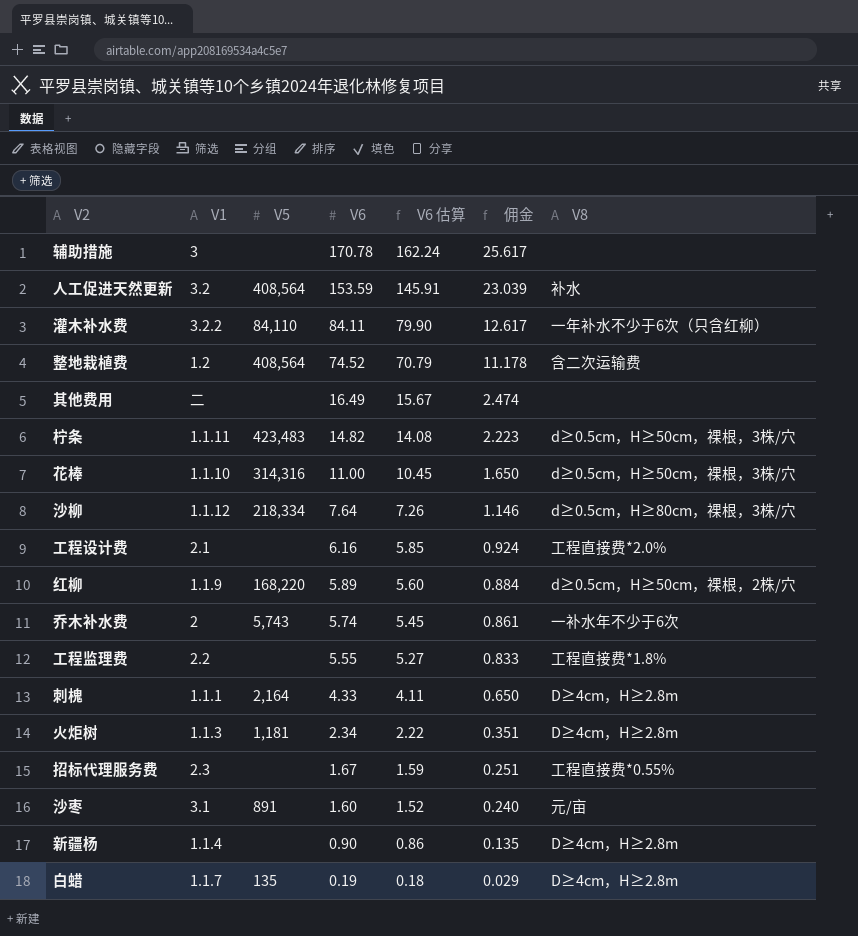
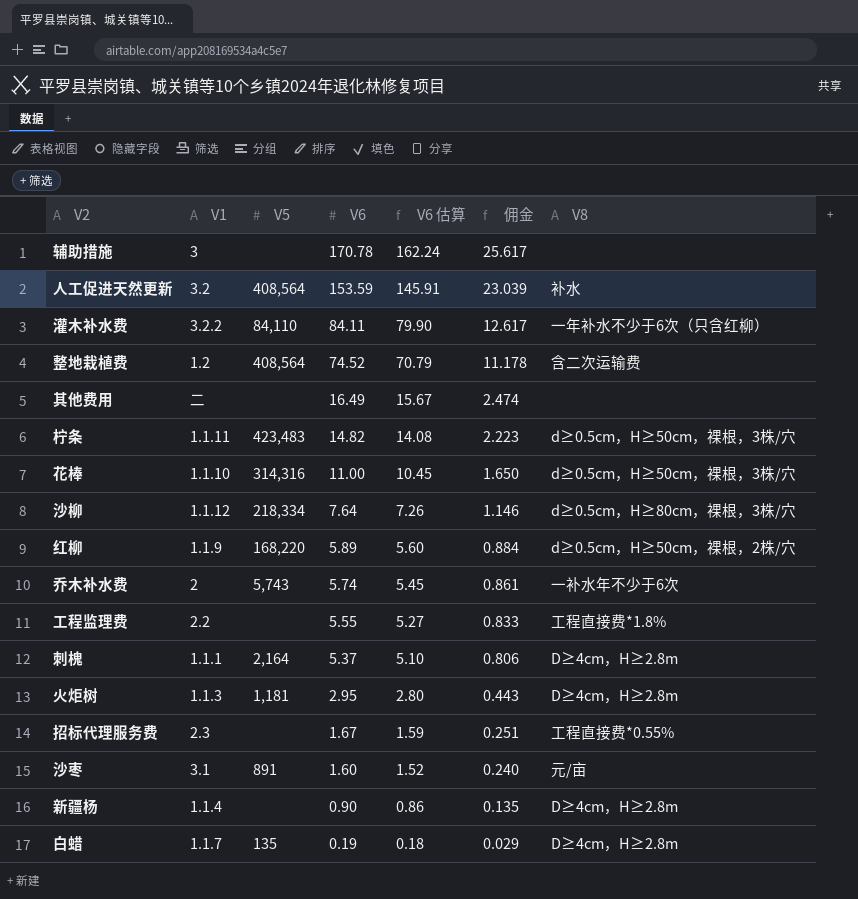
row 工程设计费: 2.1 | none | 6.16 | 5.85 | 0.924 | 工程直接费*2.0% -> none
刺槐 | V6: 4.33 -> 5.37
刺槐 | V6 估算: 4.11 -> 5.10
刺槐 | 佣金: 0.650 -> 0.806
火炬树 | V6: 2.34 -> 2.95
火炬树 | V6 估算: 2.22 -> 2.80
火炬树 | 佣金: 0.351 -> 0.443

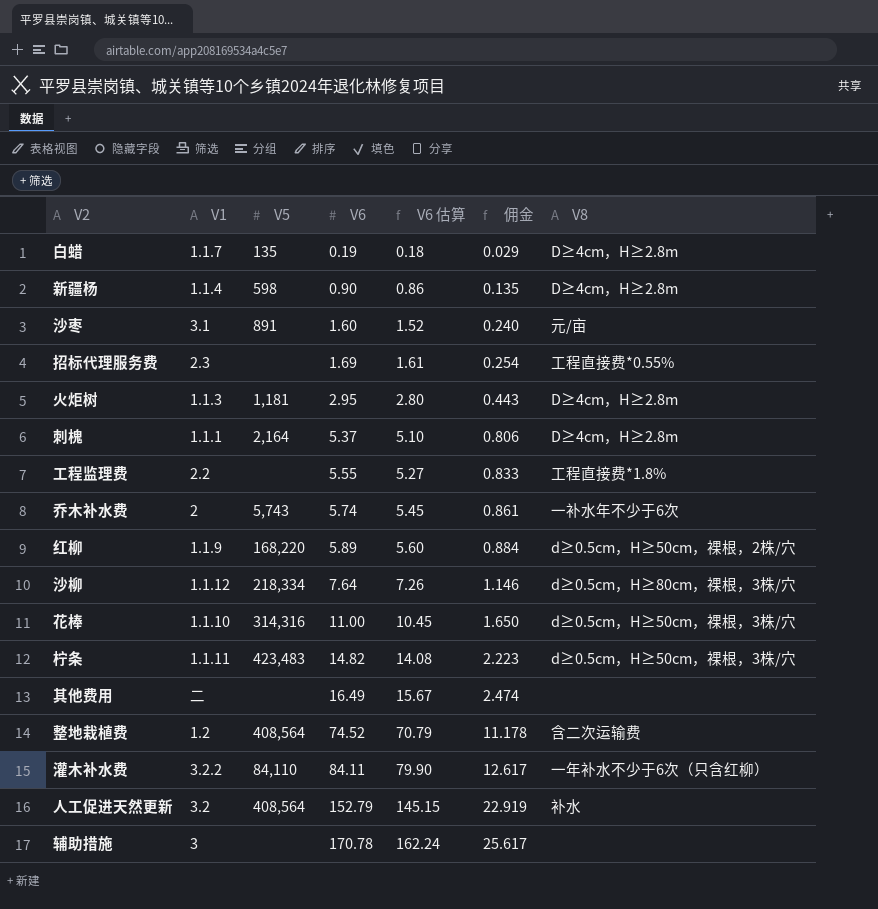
row order: V6 descending -> V6 ascending
新疆杨 | V5: none -> 598
招标代理服务费 | V6: 1.67 -> 1.69
招标代理服务费 | V6 估算: 1.59 -> 1.61
招标代理服务费 | 佣金: 0.251 -> 0.254
人工促进天然更新 | V6: 153.59 -> 152.79
人工促进天然更新 | V6 估算: 145.91 -> 145.15
人工促进天然更新 | 佣金: 23.039 -> 22.919

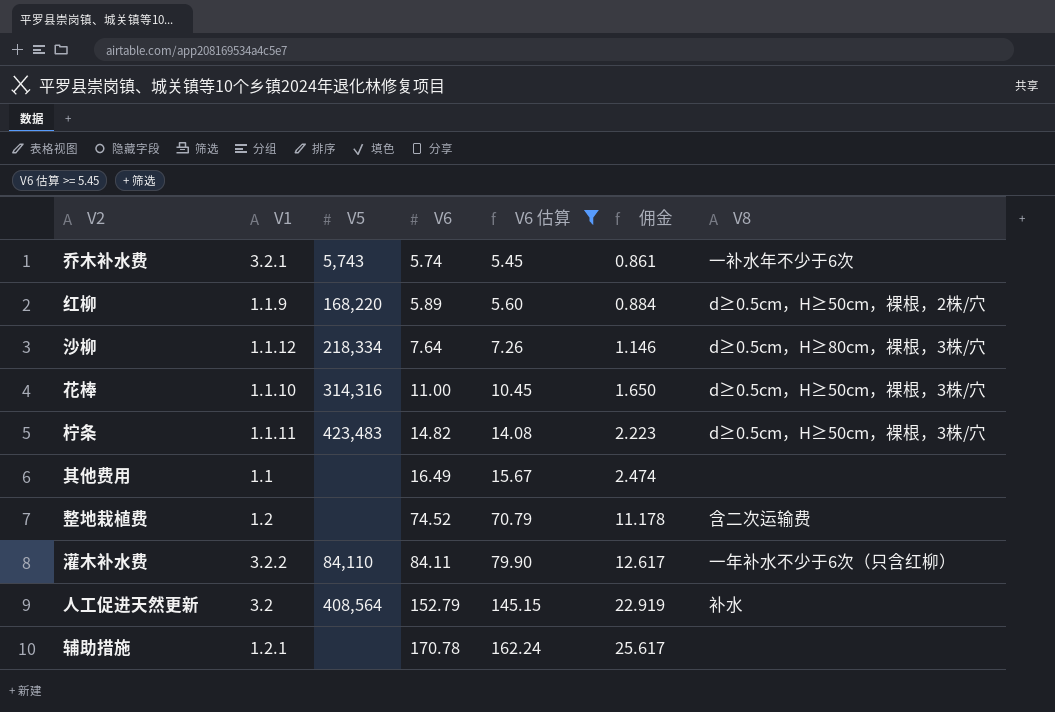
filter: none -> V6 估算 >= 5.45
乔木补水费 | V1: 2 -> 3.2.1
其他费用 | V1: 二 -> 1.1
整地栽植费 | V5: 408,564 -> none
辅助措施 | V1: 3 -> 1.2.1

